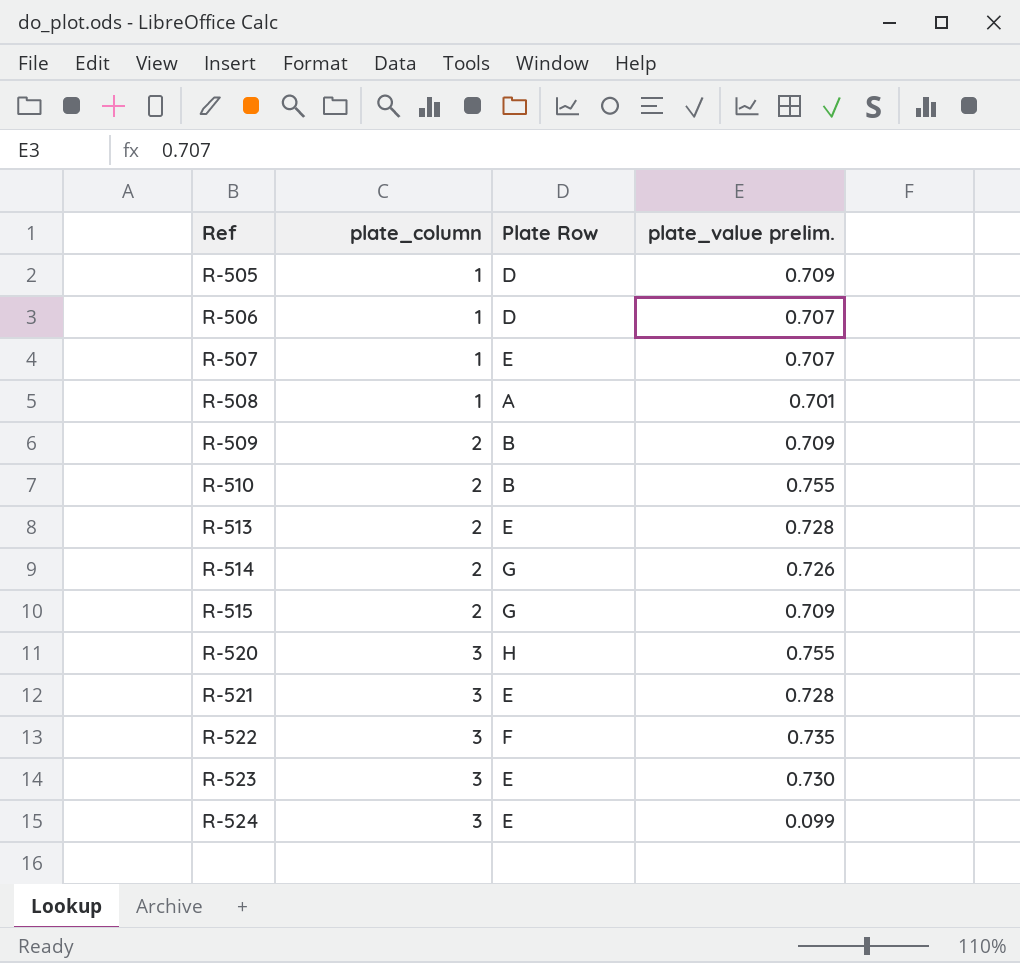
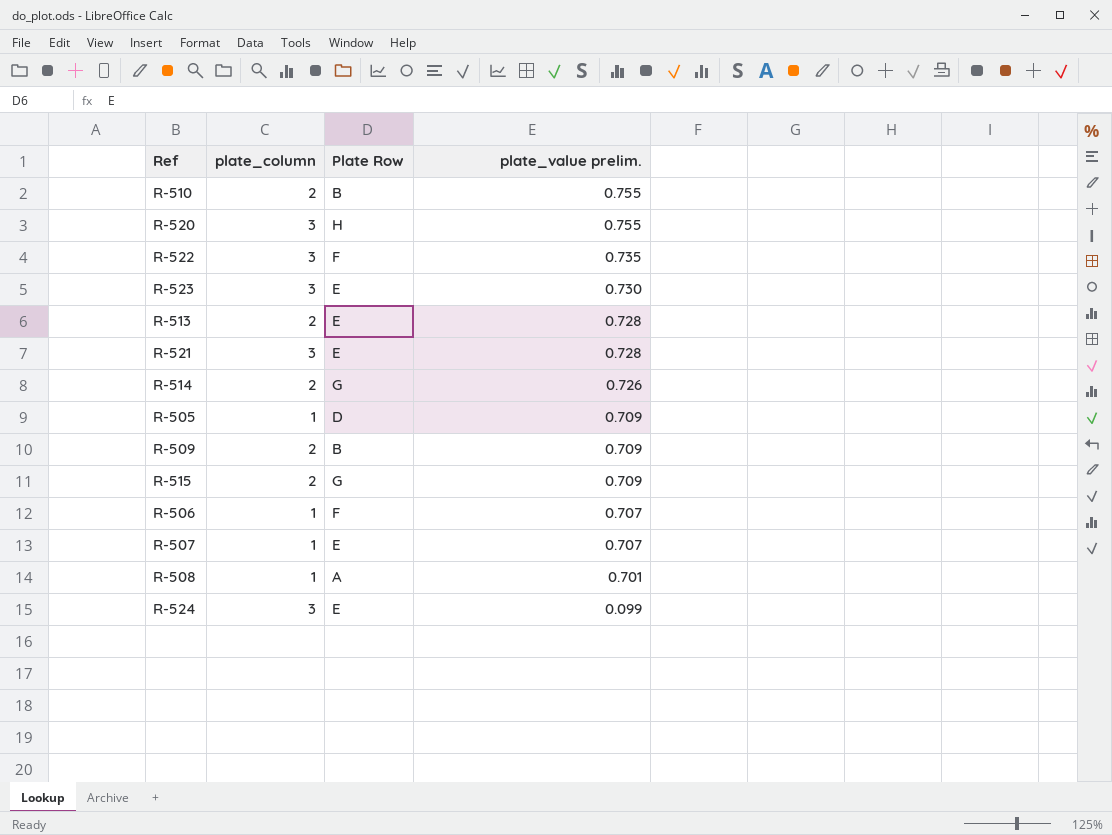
row order: Ref ascending -> plate_value prelim. descending
R-506 | Plate Row: D -> F

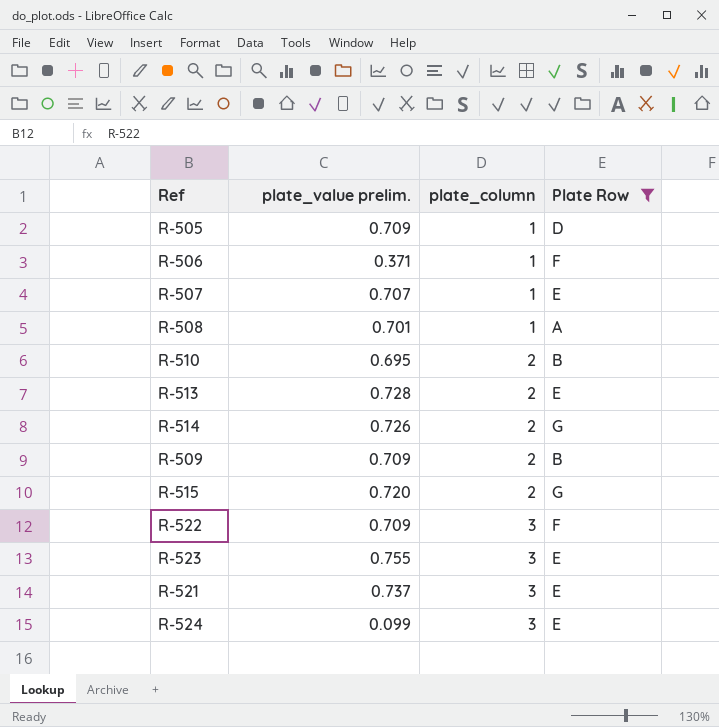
filter: none -> Plate Row != H
row order: plate_value prelim. descending -> plate_column ascending
column plate_value prelim. | position: 4 -> 2
R-506 | plate_value prelim.: 0.707 -> 0.371
R-510 | plate_value prelim.: 0.755 -> 0.695
R-515 | plate_value prelim.: 0.709 -> 0.720
R-522 | plate_value prelim.: 0.735 -> 0.709
R-523 | plate_value prelim.: 0.730 -> 0.755
R-521 | plate_value prelim.: 0.728 -> 0.737

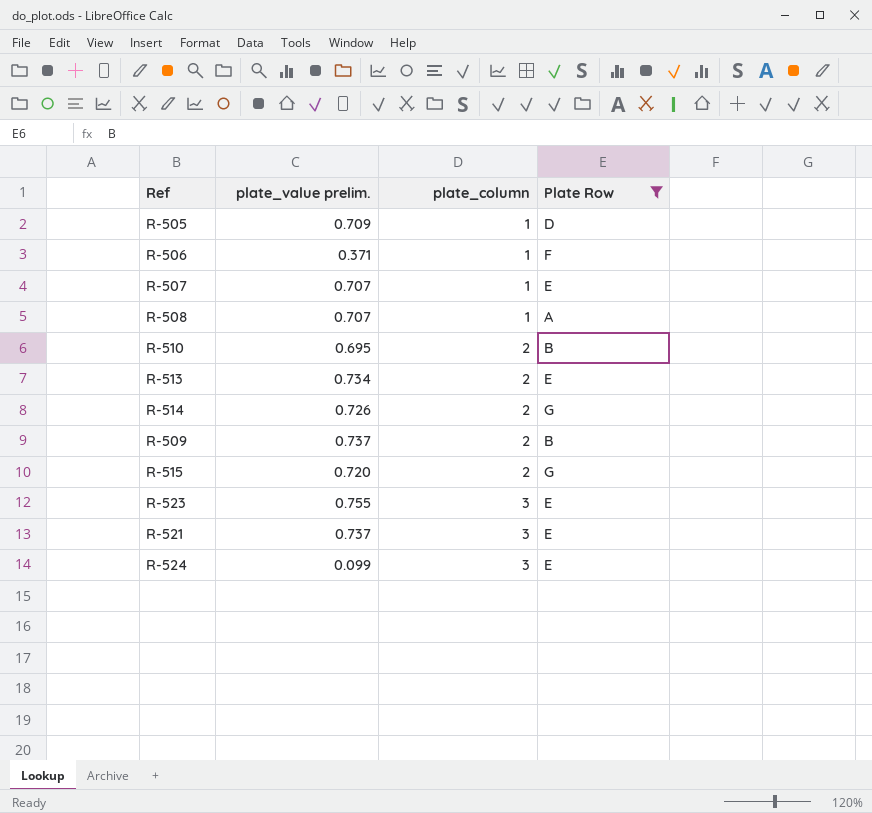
row R-522: 0.709 | 3 | F -> none
R-508 | plate_value prelim.: 0.701 -> 0.707
R-513 | plate_value prelim.: 0.728 -> 0.734
R-509 | plate_value prelim.: 0.709 -> 0.737

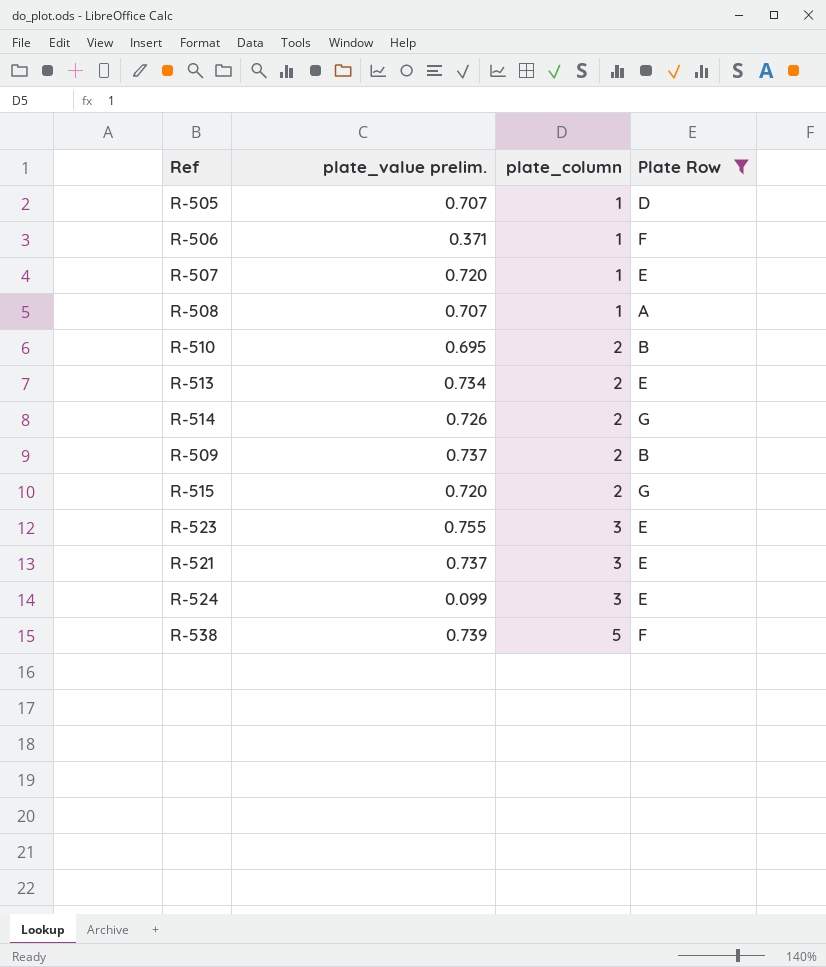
R-505 | plate_value prelim.: 0.709 -> 0.707
R-507 | plate_value prelim.: 0.707 -> 0.720
row R-538: none -> 0.739 | 5 | F

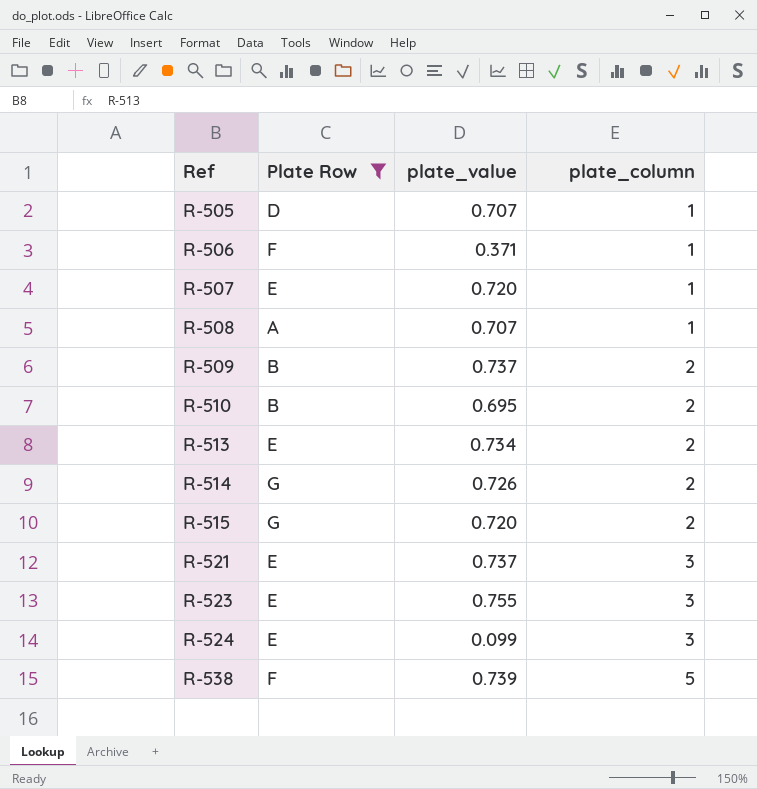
row order: plate_column ascending -> Ref ascending
column Plate Row | position: 4 -> 2
column name: plate_value prelim. -> plate_value

